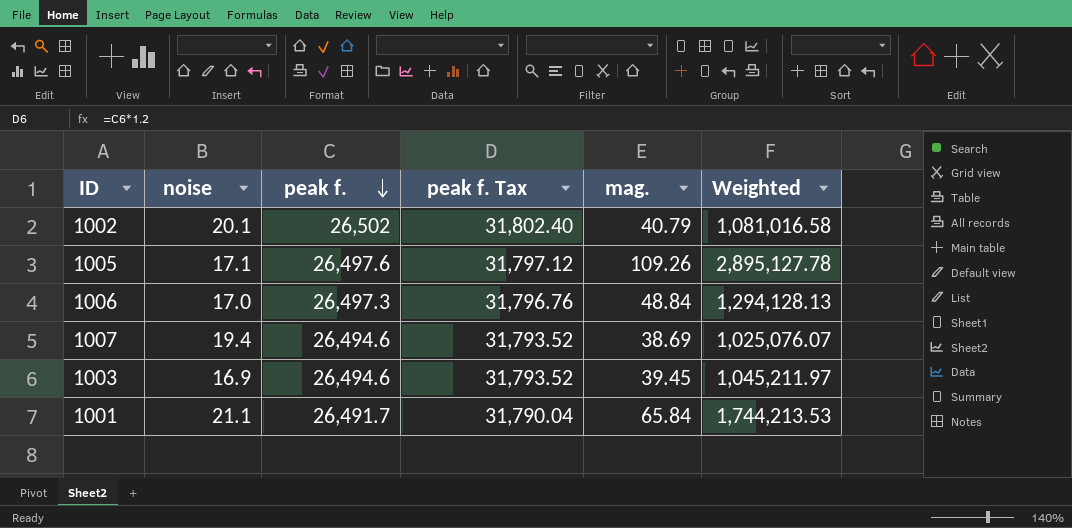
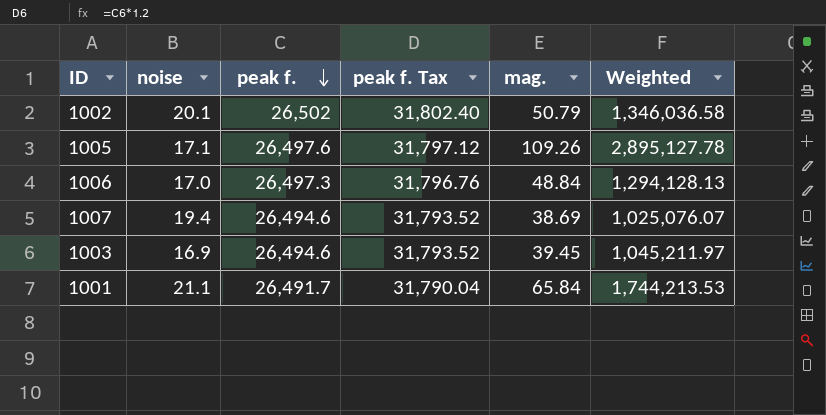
1002 | mag.: 40.79 -> 50.79
1002 | Weighted: 1,081,016.58 -> 1,346,036.58

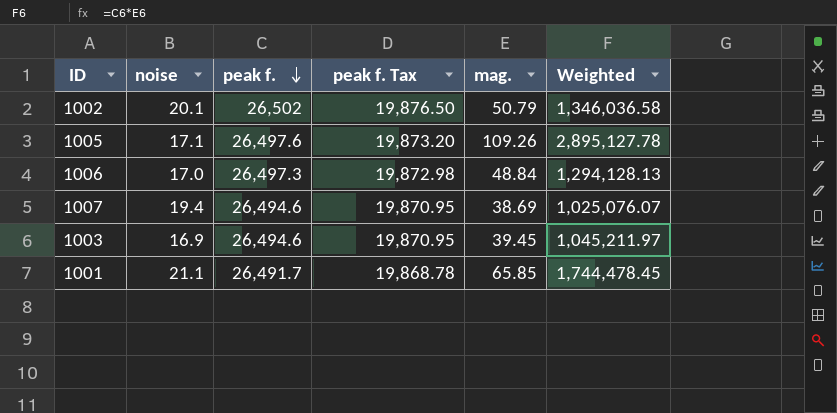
column peak f. Tax | formula: [peak f.] * 1.2 -> [peak f.] * 0.75
1001 | mag.: 65.84 -> 65.85
1001 | Weighted: 1,744,213.53 -> 1,744,478.45

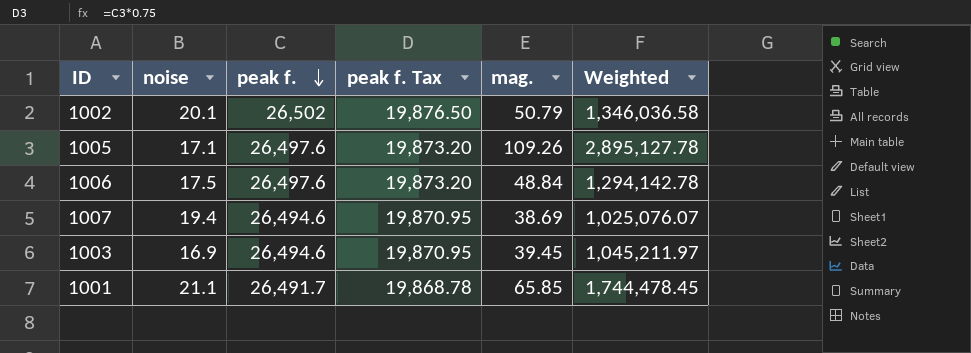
1006 | noise: 17.0 -> 17.5
1006 | peak f.: 26,497.3 -> 26,497.6
1006 | peak f. Tax: 19,872.98 -> 19,873.20
1006 | Weighted: 1,294,128.13 -> 1,294,142.78

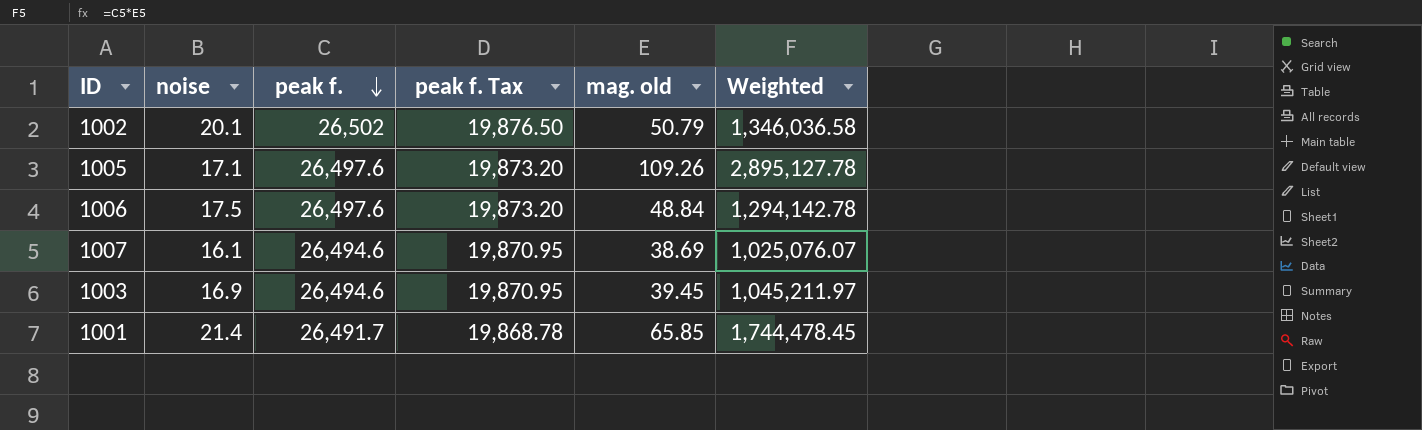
column name: mag. -> mag. old
1007 | noise: 19.4 -> 16.1
1001 | noise: 21.1 -> 21.4

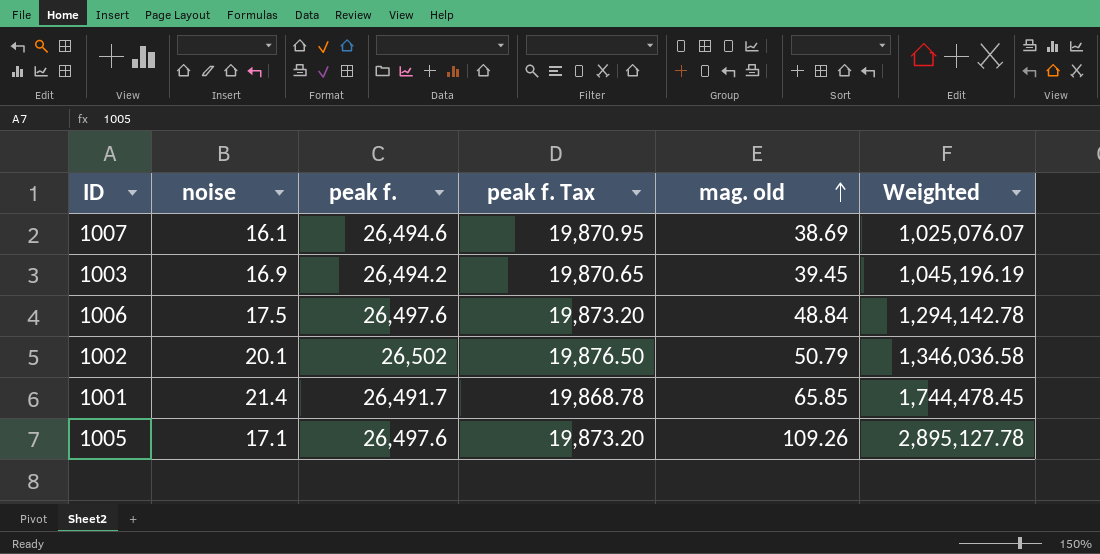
row order: peak f. descending -> mag. old ascending
1003 | peak f.: 26,494.6 -> 26,494.2
1003 | peak f. Tax: 19,870.95 -> 19,870.65
1003 | Weighted: 1,045,211.97 -> 1,045,196.19

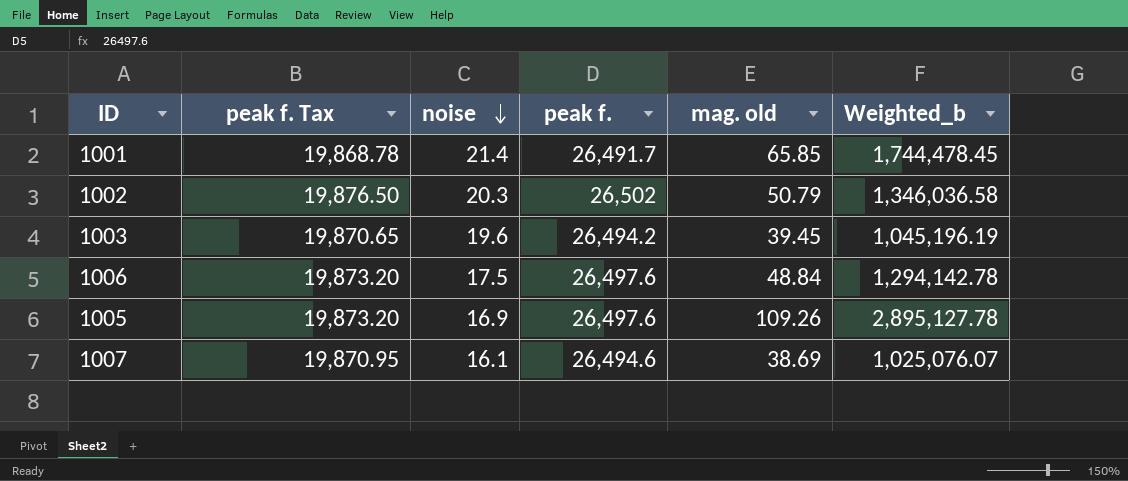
row order: mag. old ascending -> noise descending
column peak f. Tax | position: 4 -> 2
column name: Weighted -> Weighted_b
1002 | noise: 20.1 -> 20.3
1003 | noise: 16.9 -> 19.6
1005 | noise: 17.1 -> 16.9

